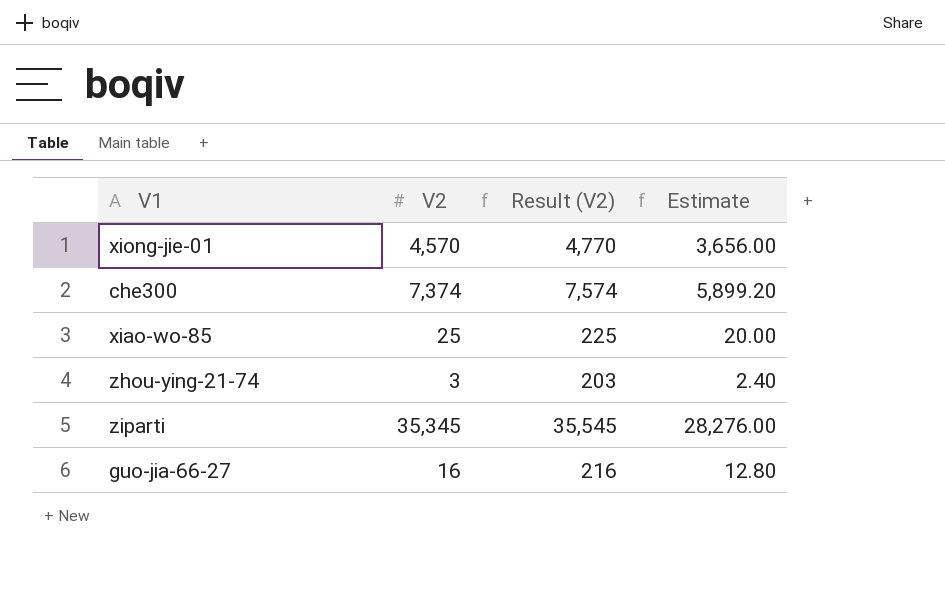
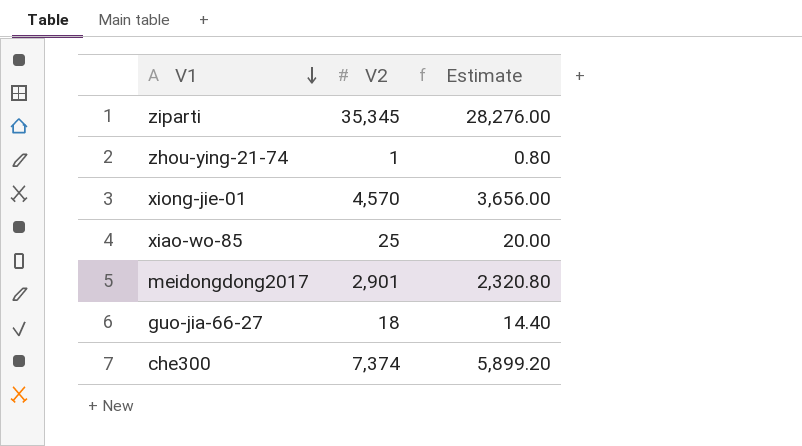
row order: none -> V1 descending
column Result (V2) | formula: [V2] + 200 -> none
zhou-ying-21-74 | V2: 3 -> 1
zhou-ying-21-74 | Estimate: 2.40 -> 0.80
row meidongdong2017: none -> 2,901 | 2,320.80
guo-jia-66-27 | V2: 16 -> 18
guo-jia-66-27 | Estimate: 12.80 -> 14.40

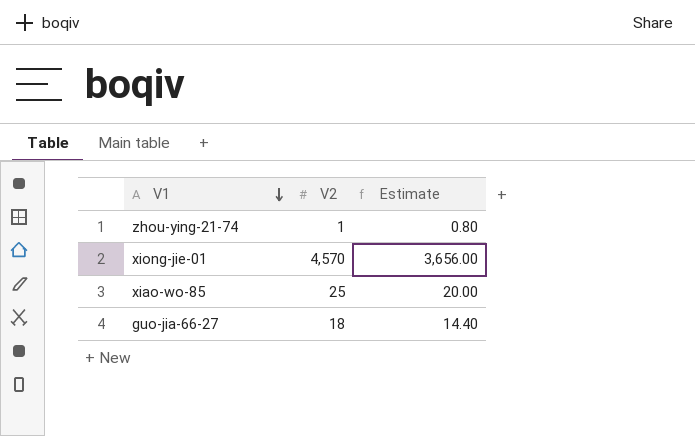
row ziparti: 35,345 | 28,276.00 -> none
row meidongdong2017: 2,901 | 2,320.80 -> none
row che300: 7,374 | 5,899.20 -> none

